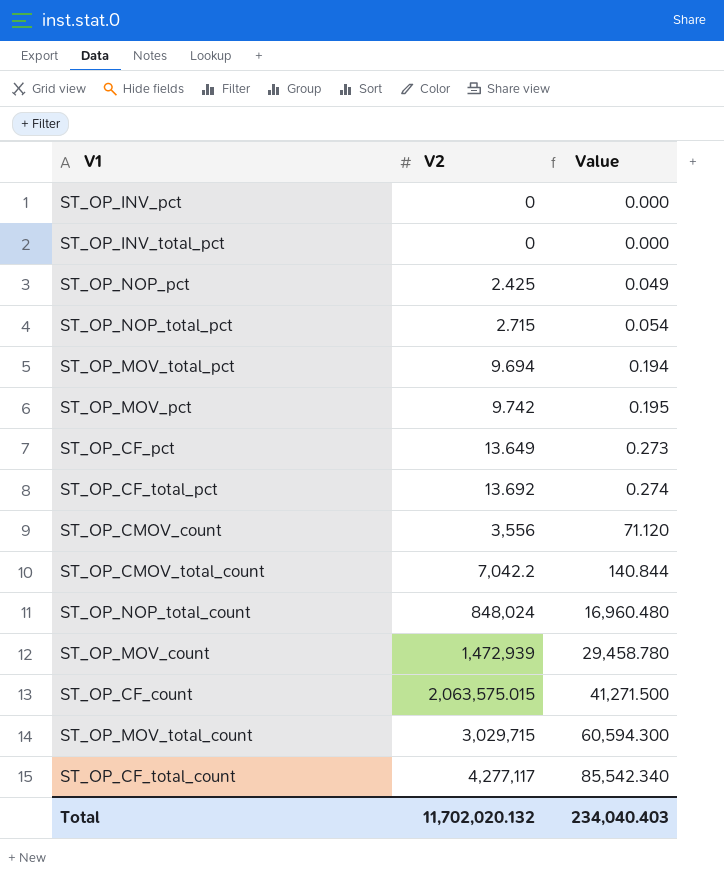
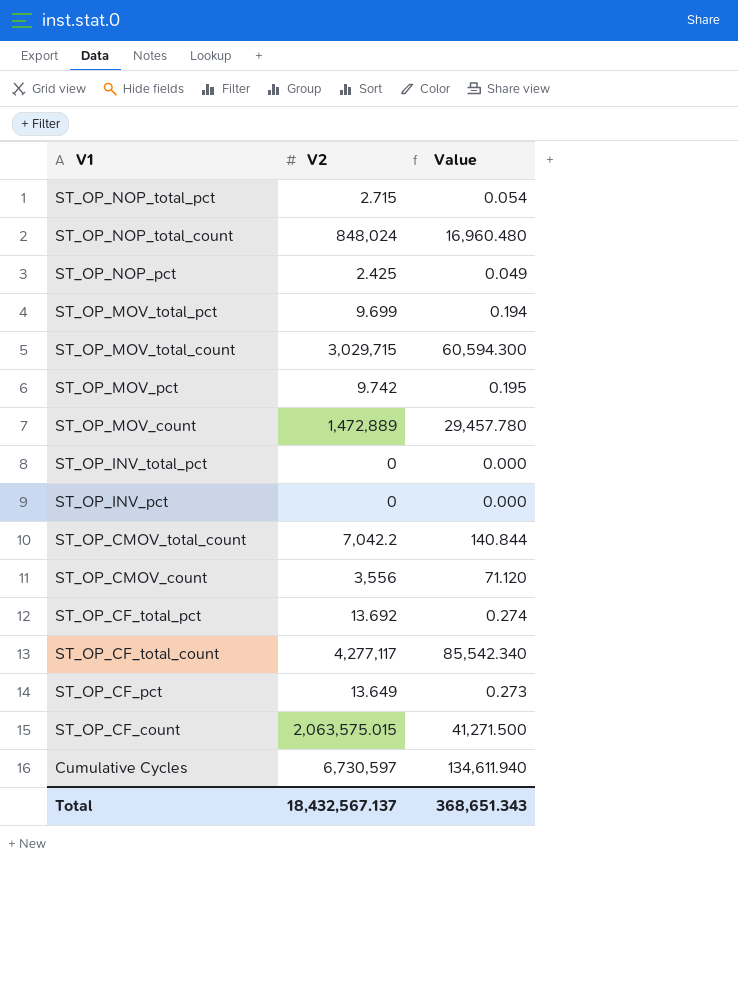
row order: V2 ascending -> V1 descending
ST_OP_MOV_total_pct | V2: 9.694 -> 9.699
ST_OP_MOV_count | V2: 1,472,939 -> 1,472,889
ST_OP_MOV_count | Value: 29,458.780 -> 29,457.780
row Cumulative Cycles: none -> 6,730,597 | 134,611.940
Total | V2: 11,702,020.132 -> 18,432,567.137
Total | Value: 234,040.403 -> 368,651.343

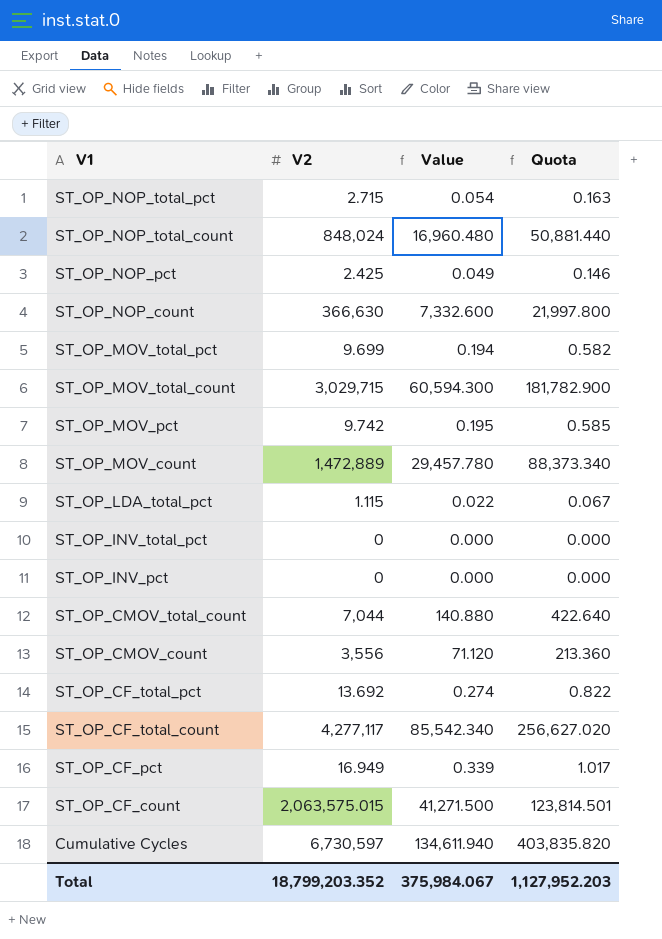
column Quota | formula: none -> [V2] * 0.06
row ST_OP_NOP_count: none -> 366,630 | 7,332.600 | 21,997.800
row ST_OP_LDA_total_pct: none -> 1.115 | 0.022 | 0.067
ST_OP_CMOV_total_count | V2: 7,042.2 -> 7,044
ST_OP_CMOV_total_count | Value: 140.844 -> 140.880
ST_OP_CF_pct | V2: 13.649 -> 16.949
ST_OP_CF_pct | Value: 0.273 -> 0.339
Total | V2: 18,432,567.137 -> 18,799,203.352
Total | Value: 368,651.343 -> 375,984.067

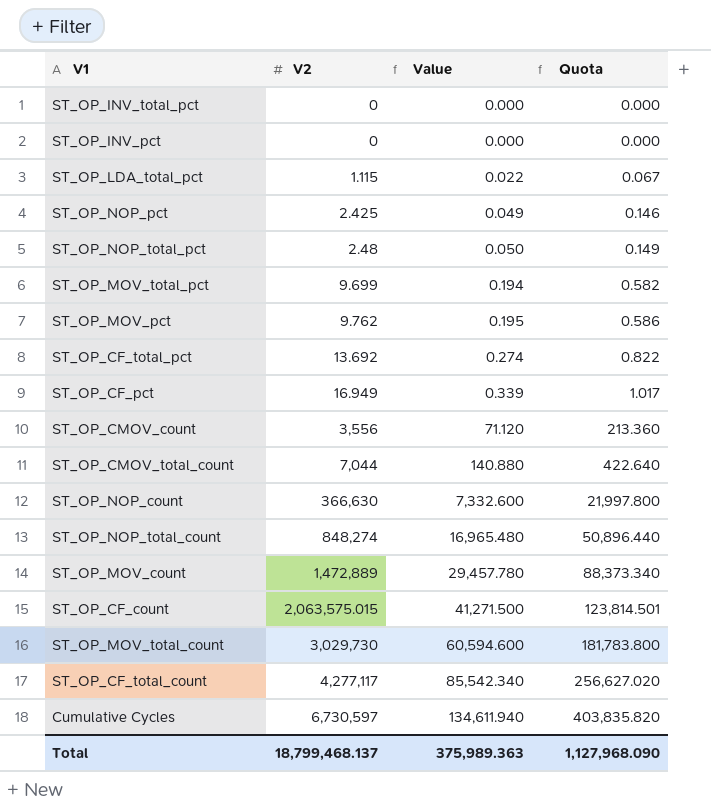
row order: V1 descending -> V2 ascending
ST_OP_NOP_total_pct | V2: 2.715 -> 2.48
ST_OP_NOP_total_pct | Value: 0.054 -> 0.050
ST_OP_NOP_total_pct | Quota: 0.163 -> 0.149
ST_OP_MOV_pct | V2: 9.742 -> 9.762
ST_OP_MOV_pct | Quota: 0.585 -> 0.586
ST_OP_NOP_total_count | V2: 848,024 -> 848,274
ST_OP_NOP_total_count | Value: 16,960.480 -> 16,965.480
ST_OP_NOP_total_count | Quota: 50,881.440 -> 50,896.440
ST_OP_MOV_total_count | V2: 3,029,715 -> 3,029,730
ST_OP_MOV_total_count | Value: 60,594.300 -> 60,594.600
ST_OP_MOV_total_count | Quota: 181,782.900 -> 181,783.800
Total | V2: 18,799,203.352 -> 18,799,468.137
Total | Value: 375,984.067 -> 375,989.363
Total | Quota: 1,127,952.203 -> 1,127,968.090

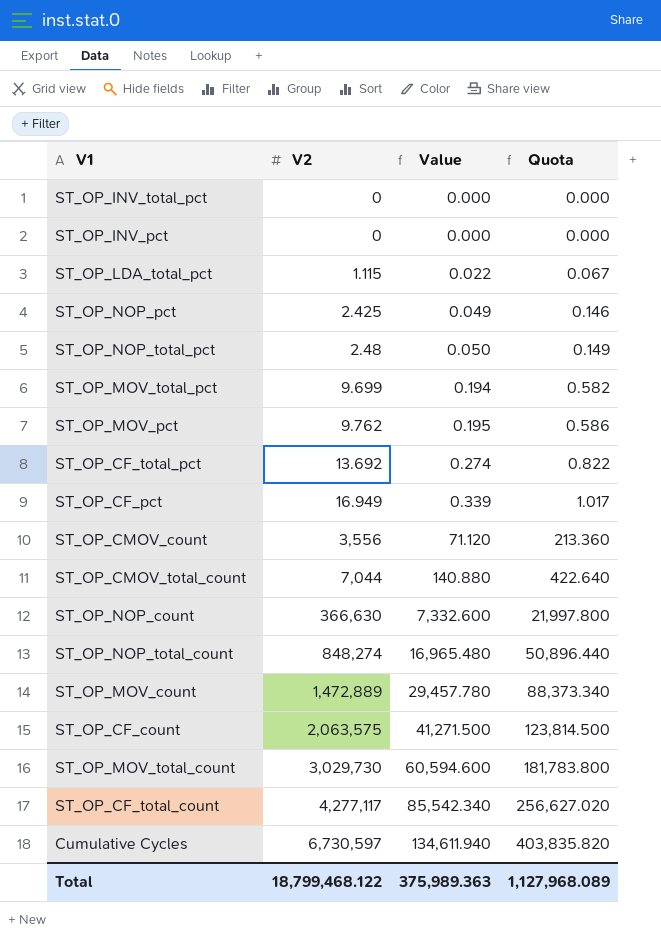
ST_OP_CF_count | V2: 2,063,575.015 -> 2,063,575
ST_OP_CF_count | Quota: 123,814.501 -> 123,814.500
Total | V2: 18,799,468.137 -> 18,799,468.122
Total | Quota: 1,127,968.090 -> 1,127,968.089

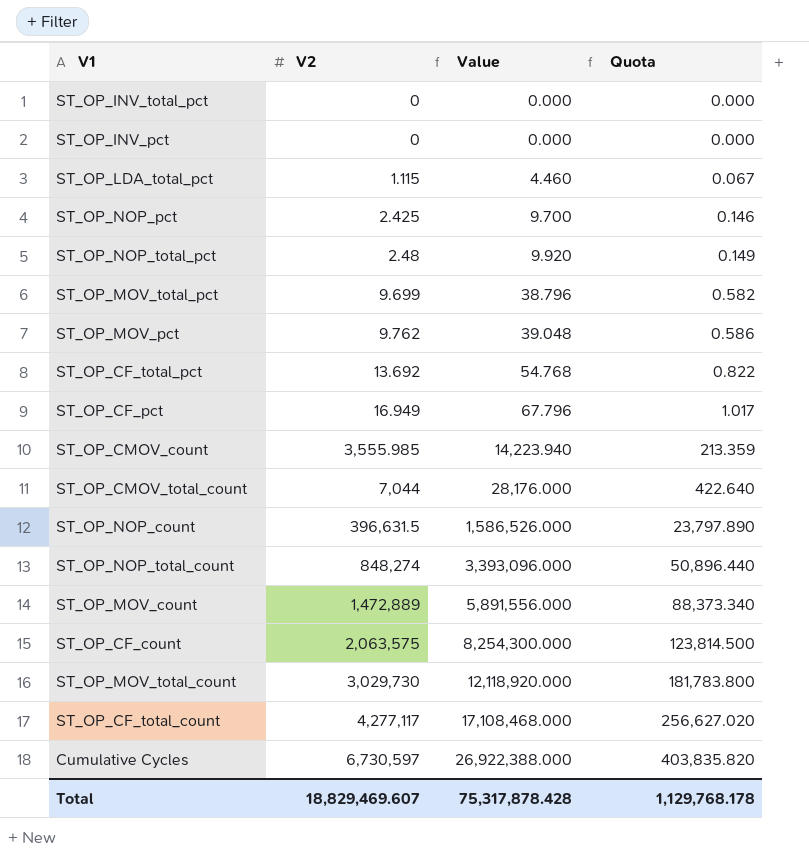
column Value | formula: [V2] * 0.02 -> [V2] * 4
ST_OP_CMOV_count | V2: 3,556 -> 3,555.985
ST_OP_CMOV_count | Quota: 213.360 -> 213.359
ST_OP_NOP_count | V2: 366,630 -> 396,631.5
ST_OP_NOP_count | Quota: 21,997.800 -> 23,797.890
Total | V2: 18,799,468.122 -> 18,829,469.607
Total | Value: 375,989.363 -> 75,317,878.428
Total | Quota: 1,127,968.089 -> 1,129,768.178

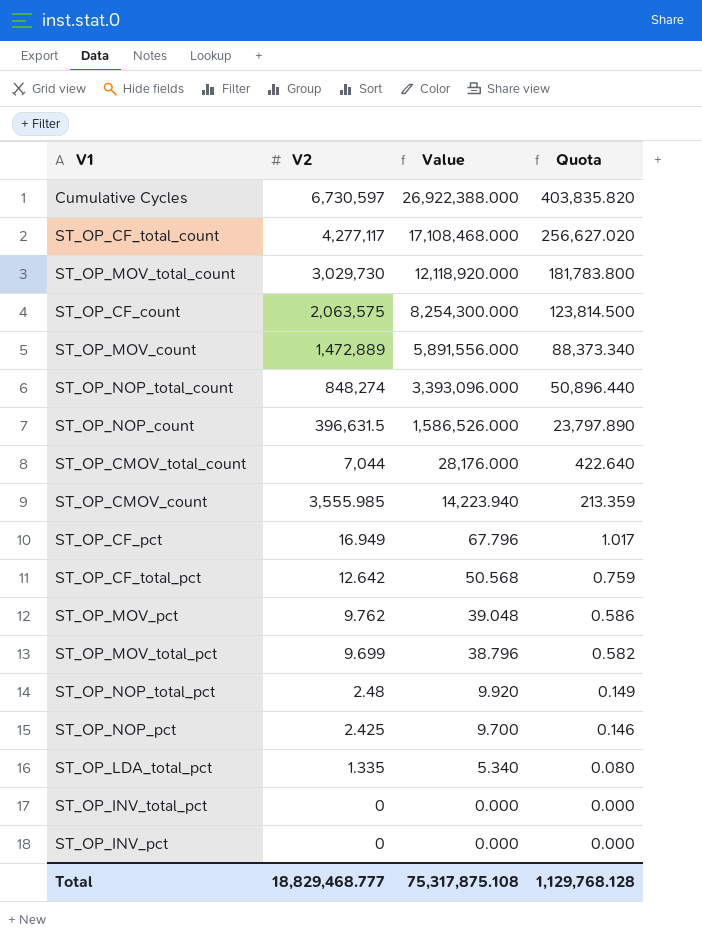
row order: V2 ascending -> V2 descending
ST_OP_CF_total_pct | V2: 13.692 -> 12.642
ST_OP_CF_total_pct | Value: 54.768 -> 50.568
ST_OP_CF_total_pct | Quota: 0.822 -> 0.759
ST_OP_LDA_total_pct | V2: 1.115 -> 1.335
ST_OP_LDA_total_pct | Value: 4.460 -> 5.340
ST_OP_LDA_total_pct | Quota: 0.067 -> 0.080
Total | V2: 18,829,469.607 -> 18,829,468.777
Total | Value: 75,317,878.428 -> 75,317,875.108
Total | Quota: 1,129,768.178 -> 1,129,768.128

